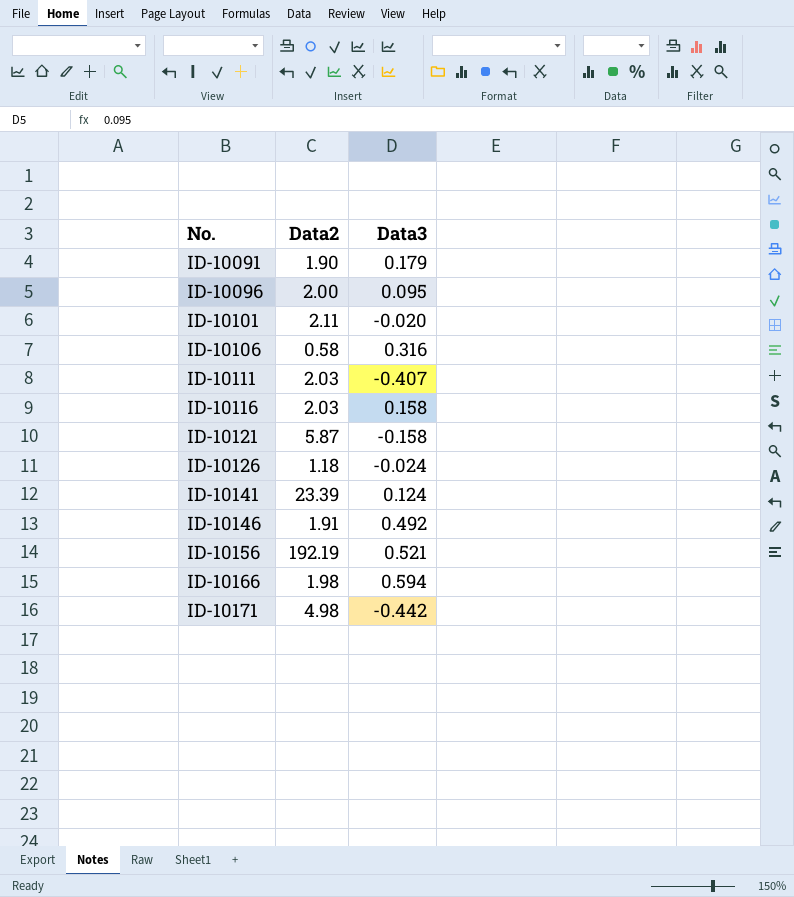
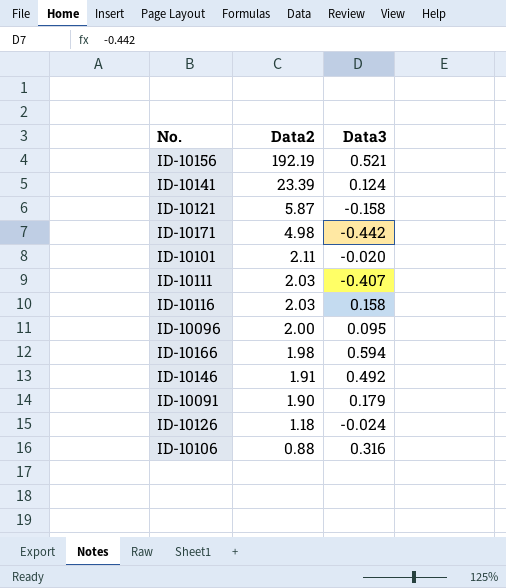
row order: No. ascending -> Data2 descending
ID-10106 | Data2: 0.58 -> 0.88

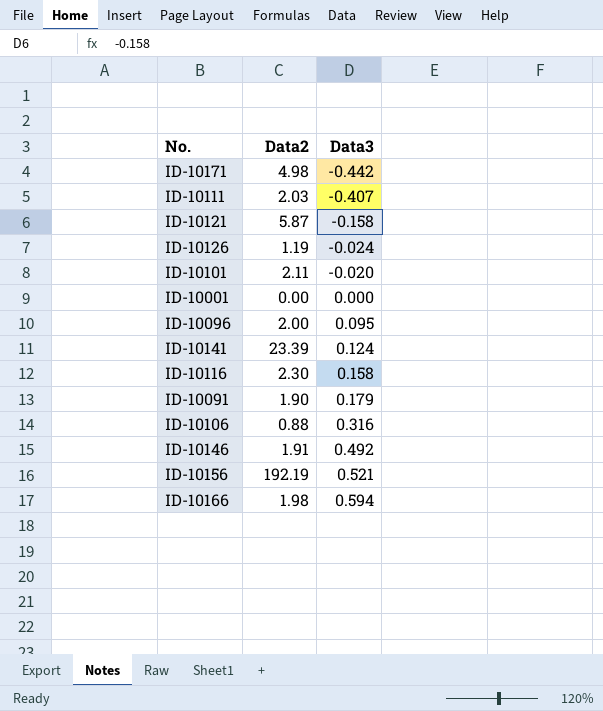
row order: Data2 descending -> Data3 ascending
ID-10126 | Data2: 1.18 -> 1.19
row ID-10001: none -> 0.00 | 0.000
ID-10116 | Data2: 2.03 -> 2.30

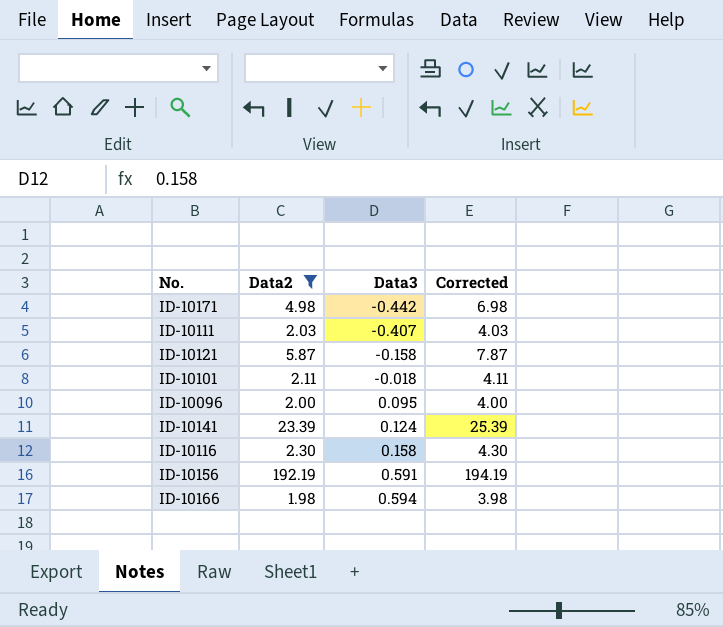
filter: none -> Data2 >= 1.98
column Corrected | formula: none -> [Data2] + 2
ID-10101 | Data3: -0.020 -> -0.018
ID-10156 | Data3: 0.521 -> 0.591

